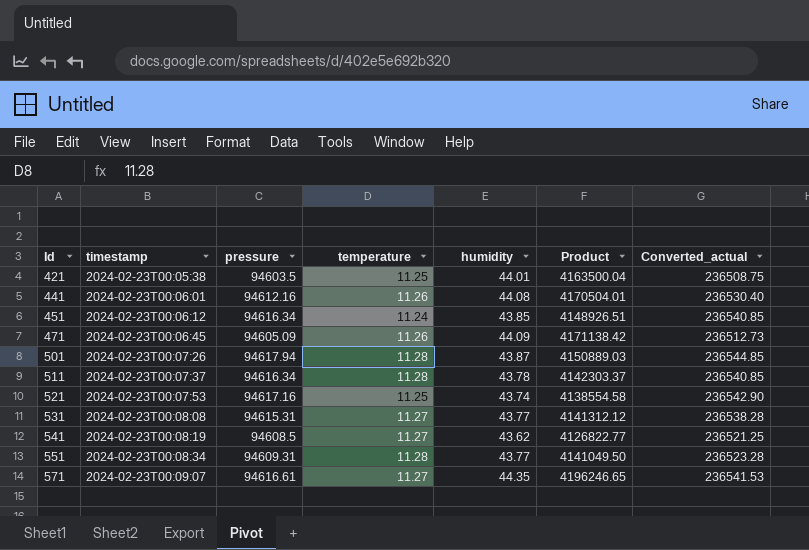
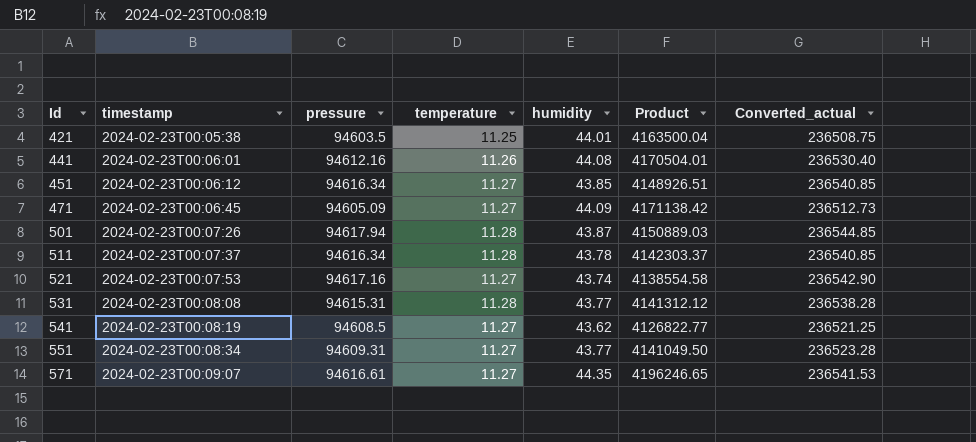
451 | temperature: 11.24 -> 11.27
471 | temperature: 11.26 -> 11.27
521 | temperature: 11.25 -> 11.27
531 | temperature: 11.27 -> 11.28
551 | temperature: 11.28 -> 11.27

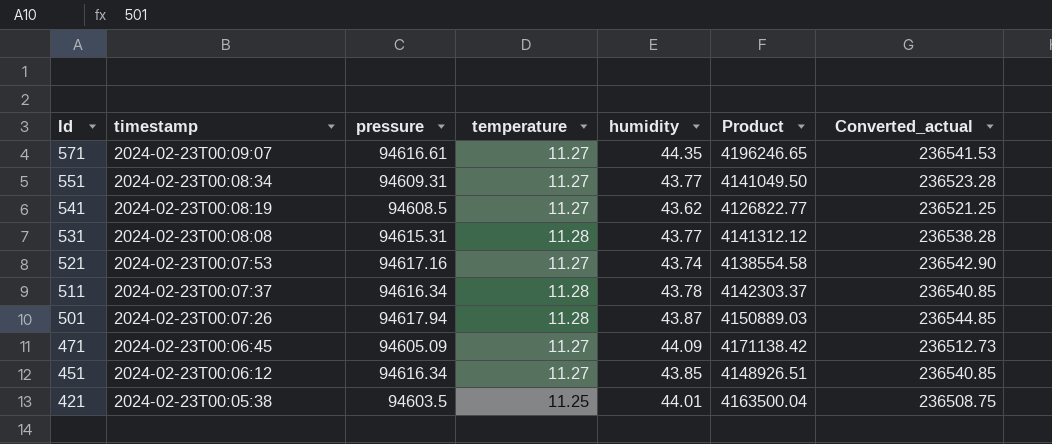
row order: Id ascending -> Id descending
row 441: 2024-02-23T00:06:01 | 94612.16 | 11.26 | 44.08 | 4170504.01 | 236530.40 -> none

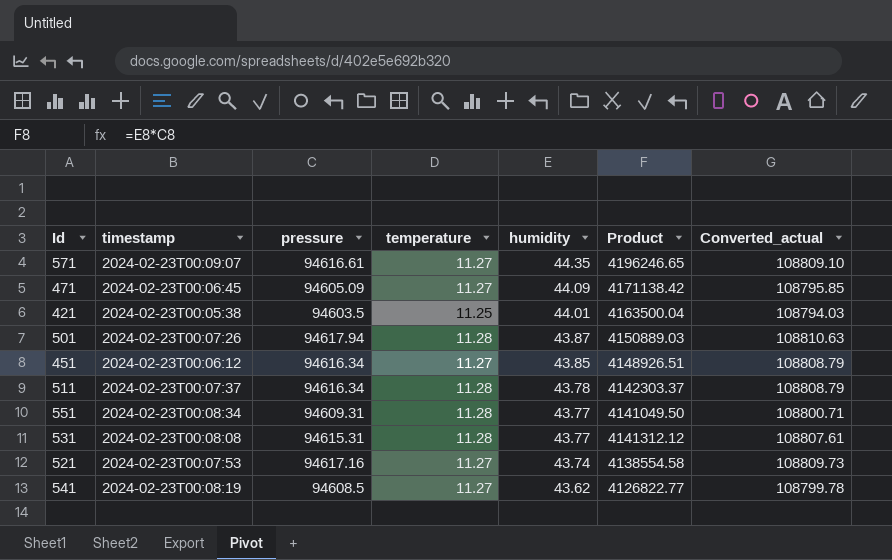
row order: Id descending -> humidity descending
column Converted_actual | formula: [pressure] * 2.5 -> [pressure] * 1.15
551 | temperature: 11.27 -> 11.28

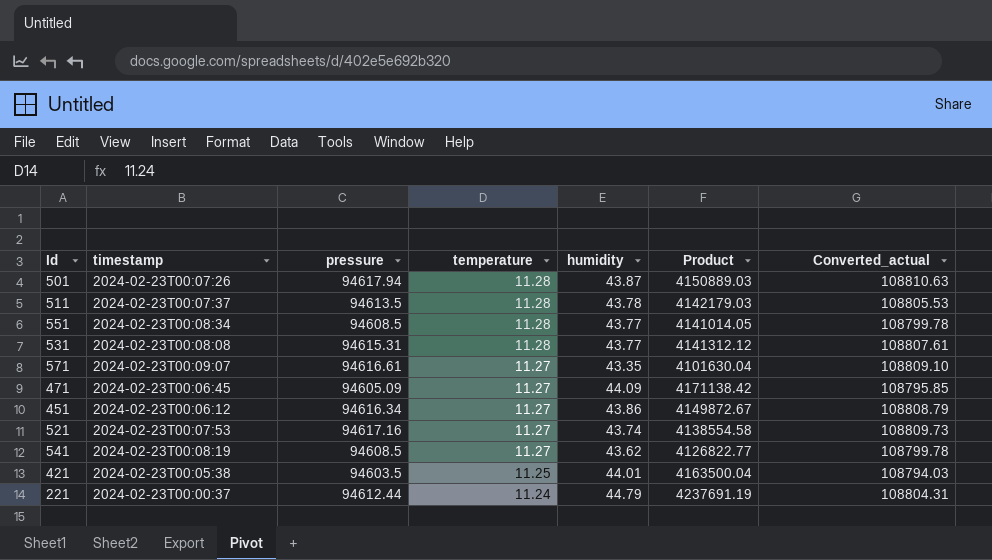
row order: humidity descending -> temperature descending
511 | pressure: 94616.34 -> 94613.5
511 | Product: 4142303.37 -> 4142179.03
511 | Converted_actual: 108808.79 -> 108805.53
551 | pressure: 94609.31 -> 94608.5
551 | Product: 4141049.50 -> 4141014.05
551 | Converted_actual: 108800.71 -> 108799.78
571 | humidity: 44.35 -> 43.35
571 | Product: 4196246.65 -> 4101630.04
451 | humidity: 43.85 -> 43.86
451 | Product: 4148926.51 -> 4149872.67
row 221: none -> 2024-02-23T00:00:37 | 94612.44 | 11.24 | 44.79 | 4237691.19 | 108804.31

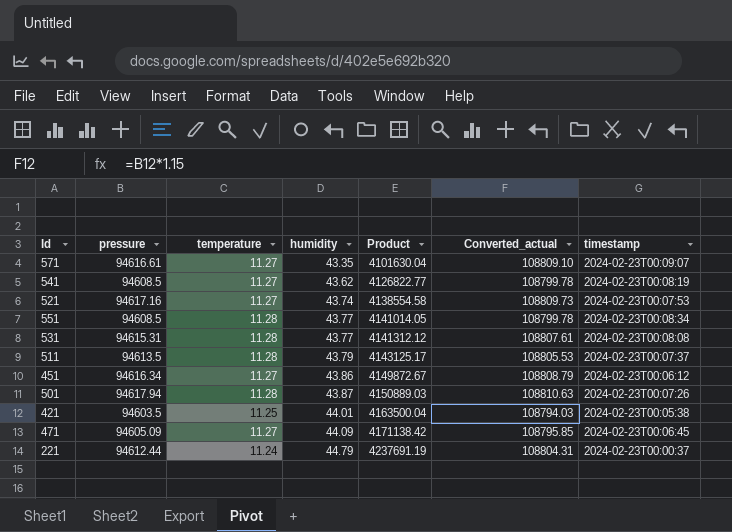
row order: temperature descending -> humidity ascending
column timestamp | position: 2 -> 7
511 | humidity: 43.78 -> 43.79
511 | Product: 4142179.03 -> 4143125.17

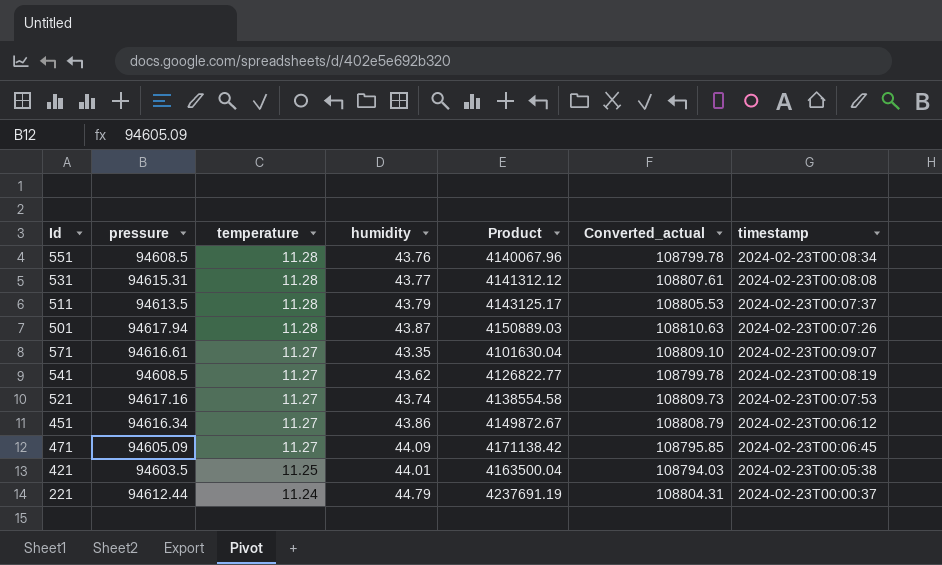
row order: humidity ascending -> temperature descending
551 | humidity: 43.77 -> 43.76
551 | Product: 4141014.05 -> 4140067.96

